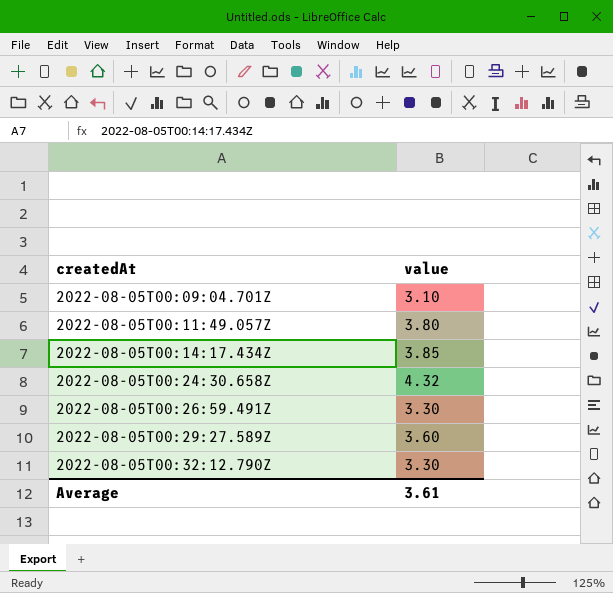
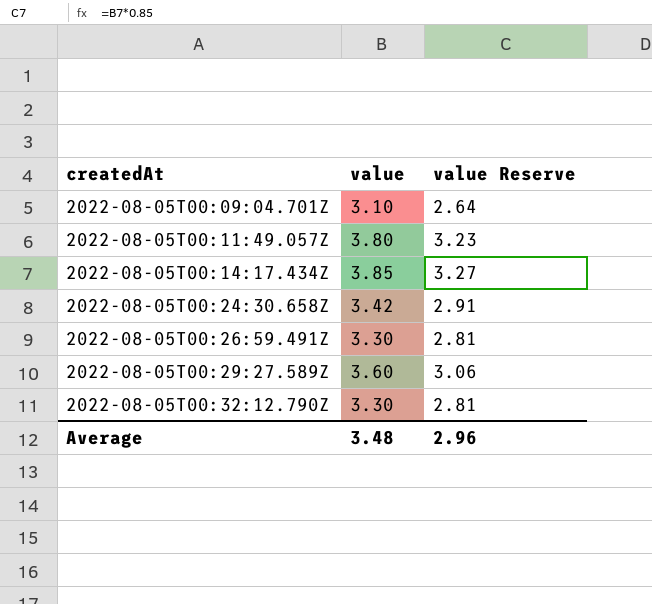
column value Reserve | formula: none -> [value] * 0.85
2022-08-05T00:24:30.658Z | value: 4.32 -> 3.42
Average | value: 3.61 -> 3.48

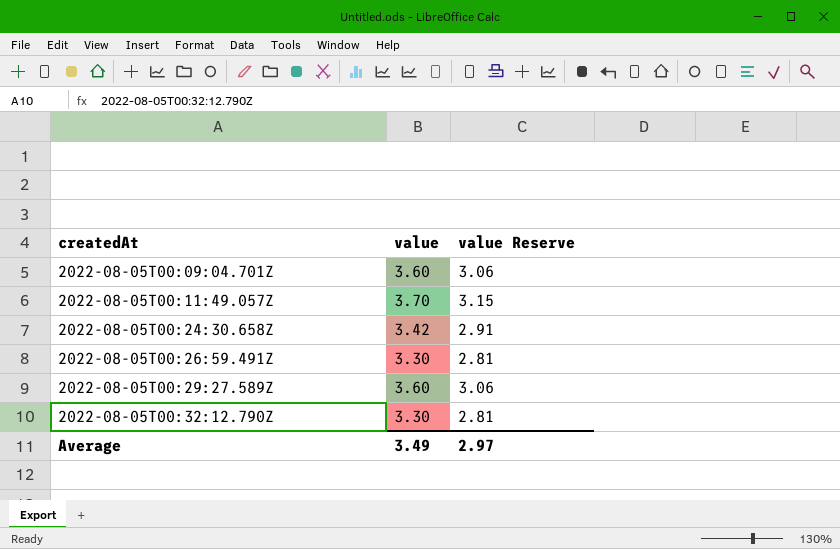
row 2022-08-05T00:14:17.434Z: 3.85 | 3.27 -> none
2022-08-05T00:09:04.701Z | value: 3.10 -> 3.60
2022-08-05T00:09:04.701Z | value Reserve: 2.64 -> 3.06
2022-08-05T00:11:49.057Z | value: 3.80 -> 3.70
2022-08-05T00:11:49.057Z | value Reserve: 3.23 -> 3.15
Average | value: 3.48 -> 3.49
Average | value Reserve: 2.96 -> 2.97

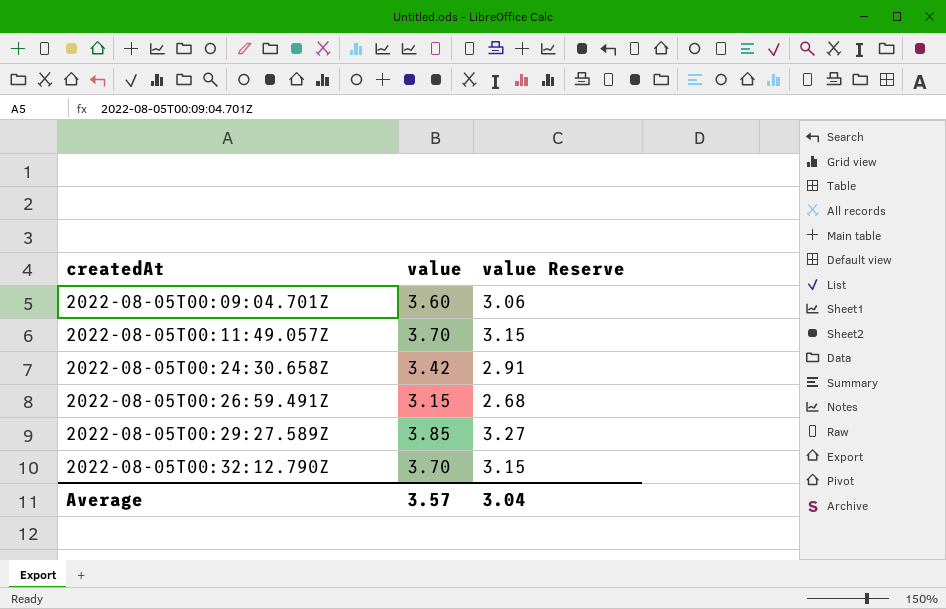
2022-08-05T00:26:59.491Z | value: 3.30 -> 3.15
2022-08-05T00:26:59.491Z | value Reserve: 2.81 -> 2.68
2022-08-05T00:29:27.589Z | value: 3.60 -> 3.85
2022-08-05T00:29:27.589Z | value Reserve: 3.06 -> 3.27
2022-08-05T00:32:12.790Z | value: 3.30 -> 3.70
2022-08-05T00:32:12.790Z | value Reserve: 2.81 -> 3.15
Average | value: 3.49 -> 3.57
Average | value Reserve: 2.97 -> 3.04

